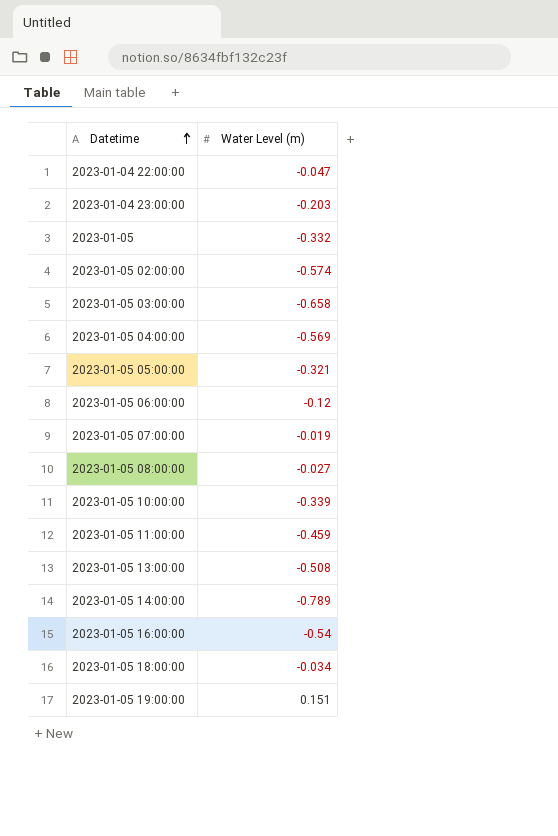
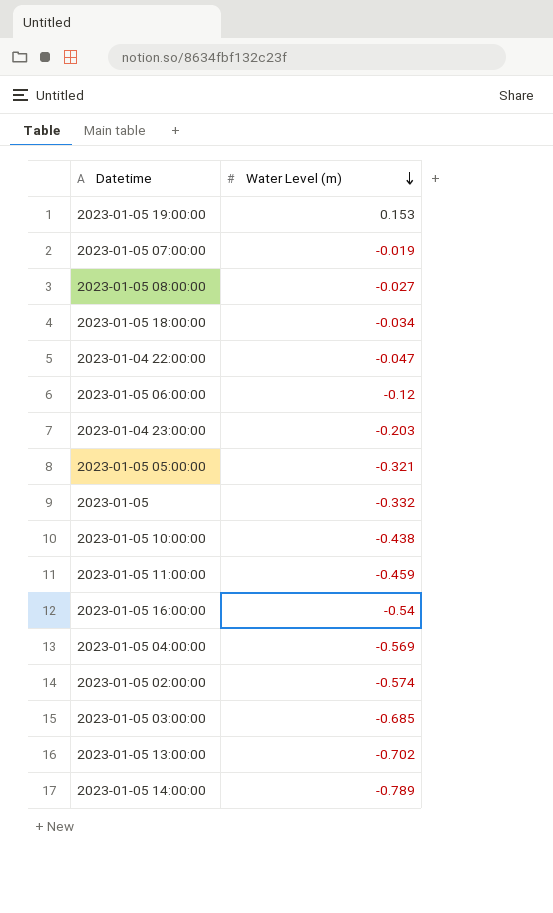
row order: Datetime ascending -> Water Level (m) descending
2023-01-05 19:00:00 | Water Level (m): 0.151 -> 0.153
2023-01-05 10:00:00 | Water Level (m): -0.339 -> -0.438
2023-01-05 03:00:00 | Water Level (m): -0.658 -> -0.685
2023-01-05 13:00:00 | Water Level (m): -0.508 -> -0.702

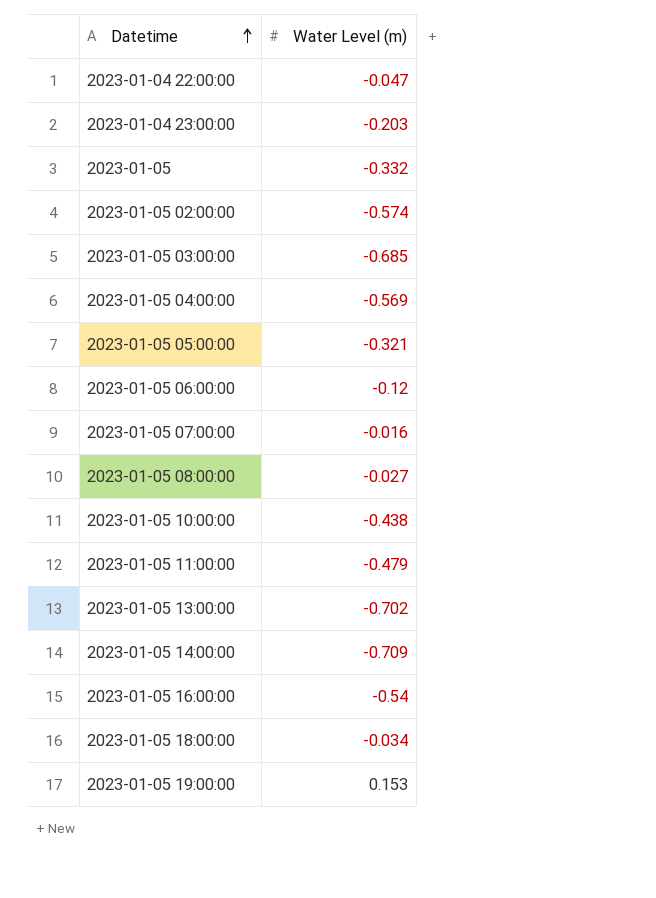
row order: Water Level (m) descending -> Datetime ascending
2023-01-05 07:00:00 | Water Level (m): -0.019 -> -0.016
2023-01-05 11:00:00 | Water Level (m): -0.459 -> -0.479
2023-01-05 14:00:00 | Water Level (m): -0.789 -> -0.709

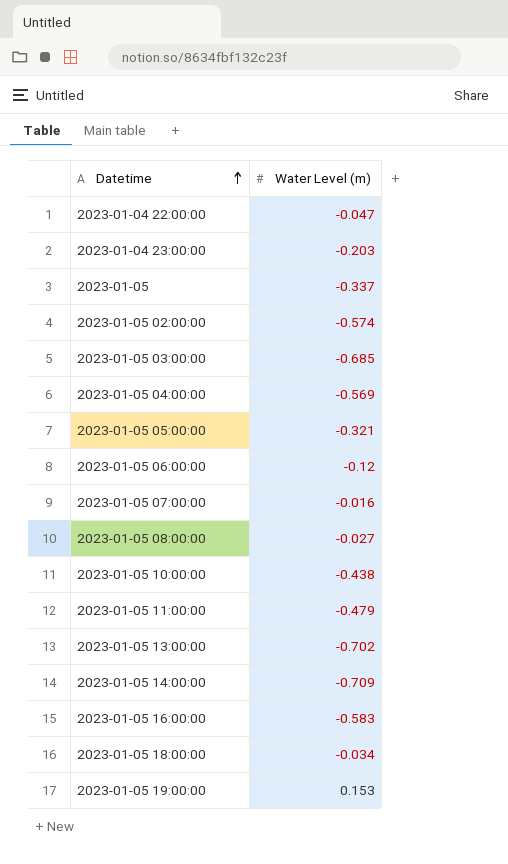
2023-01-05 | Water Level (m): -0.332 -> -0.337
2023-01-05 16:00:00 | Water Level (m): -0.54 -> -0.583

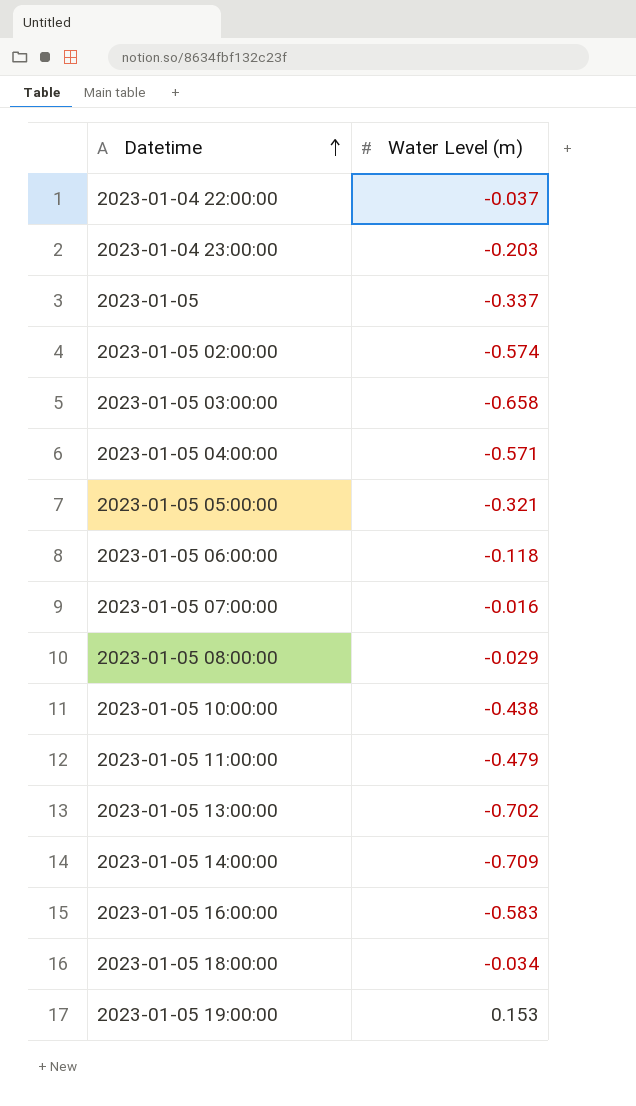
2023-01-04 22:00:00 | Water Level (m): -0.047 -> -0.037
2023-01-05 03:00:00 | Water Level (m): -0.685 -> -0.658
2023-01-05 04:00:00 | Water Level (m): -0.569 -> -0.571
2023-01-05 06:00:00 | Water Level (m): -0.12 -> -0.118
2023-01-05 08:00:00 | Water Level (m): -0.027 -> -0.029

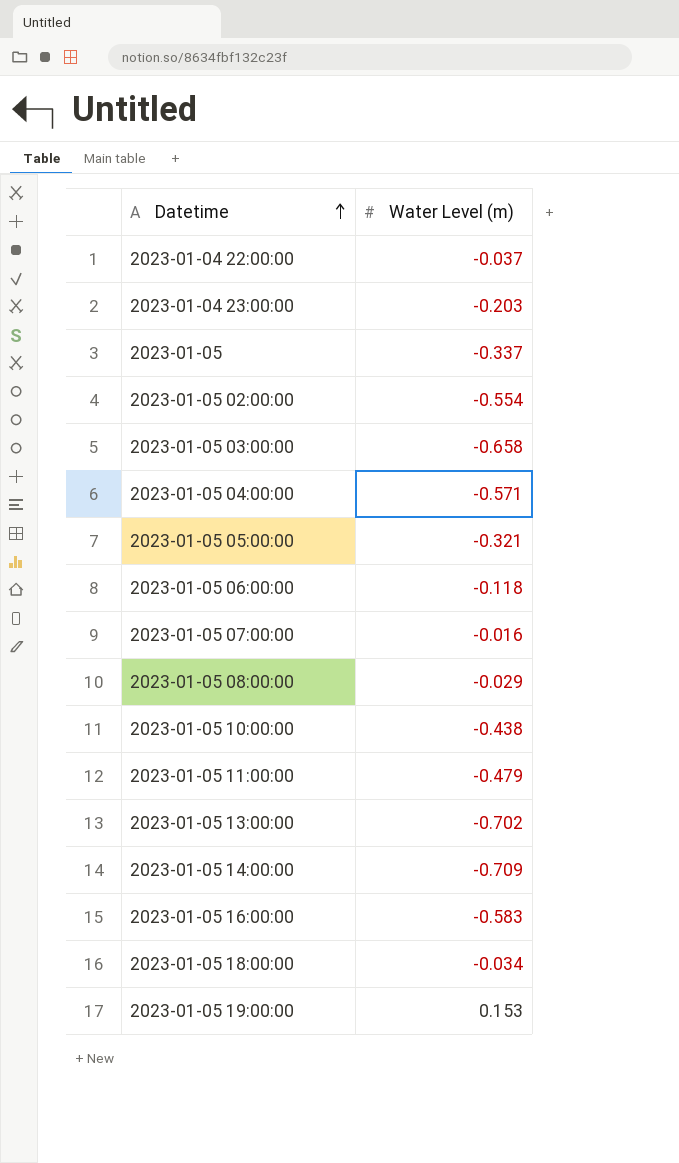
2023-01-05 02:00:00 | Water Level (m): -0.574 -> -0.554

